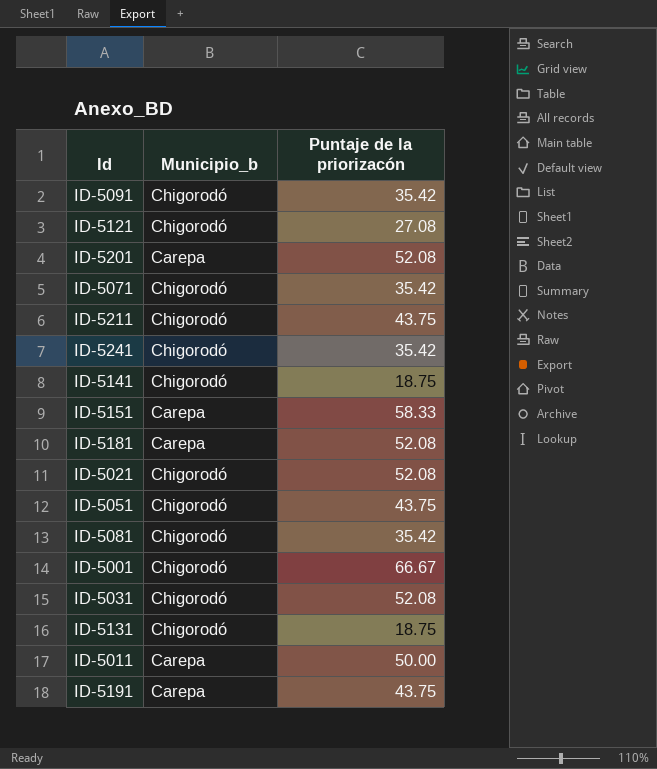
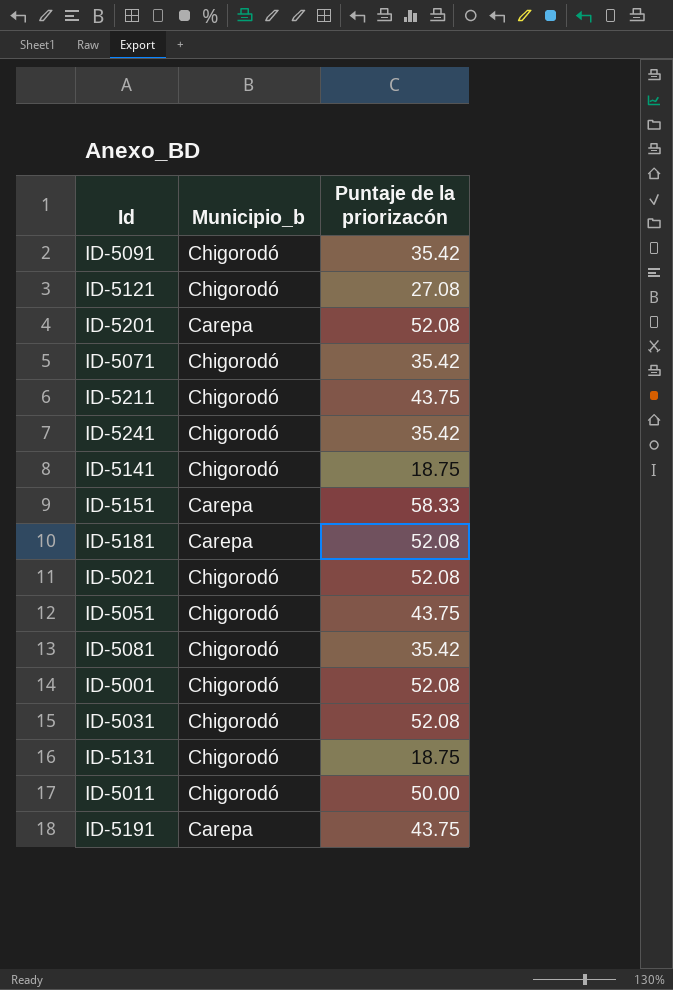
ID-5001 | Puntaje de la priorizacón: 66.67 -> 52.08
ID-5011 | Municipio_b: Carepa -> Chigorodó

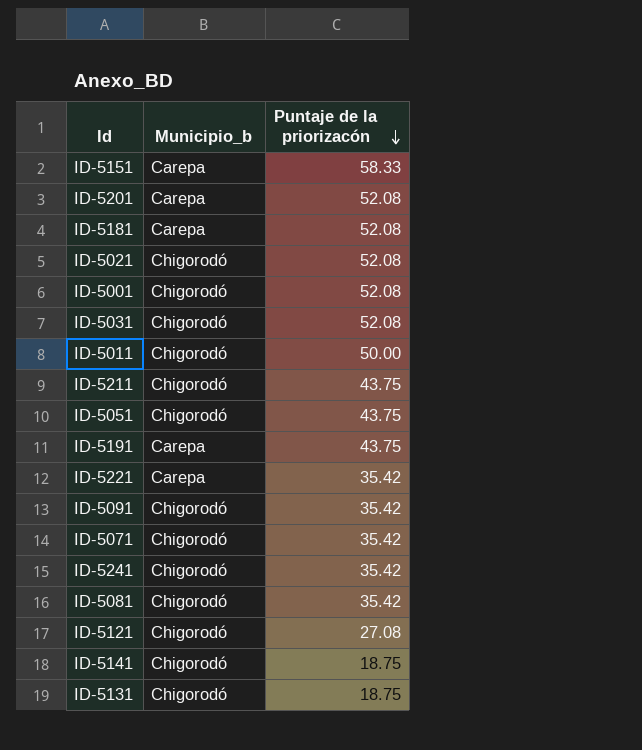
row order: none -> Puntaje de la priorizacón descending
row ID-5221: none -> Carepa | 35.42

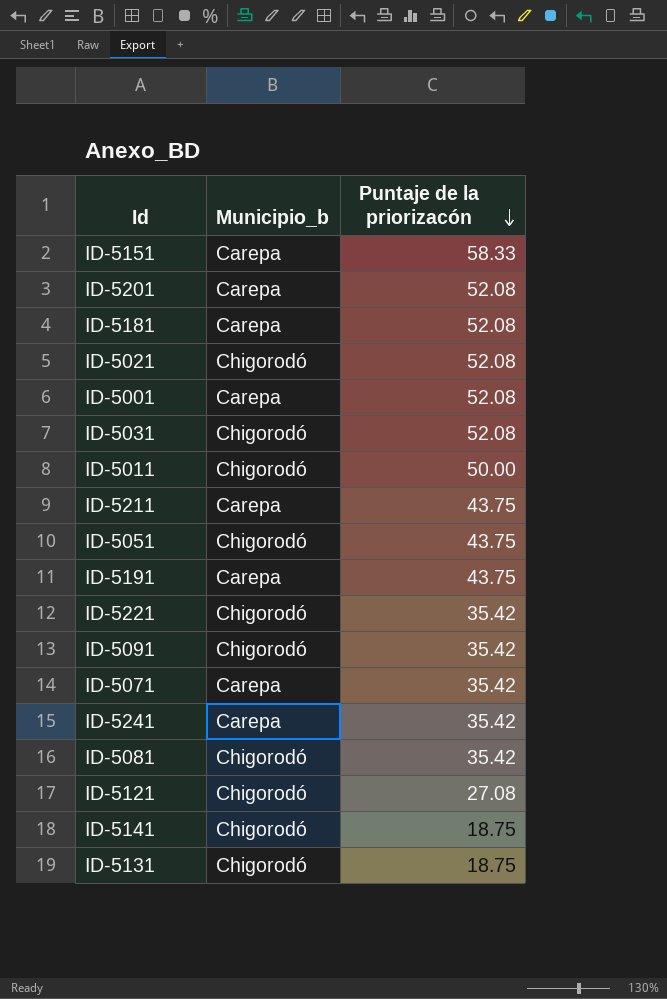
ID-5001 | Municipio_b: Chigorodó -> Carepa
ID-5211 | Municipio_b: Chigorodó -> Carepa
ID-5221 | Municipio_b: Carepa -> Chigorodó
ID-5071 | Municipio_b: Chigorodó -> Carepa
ID-5241 | Municipio_b: Chigorodó -> Carepa

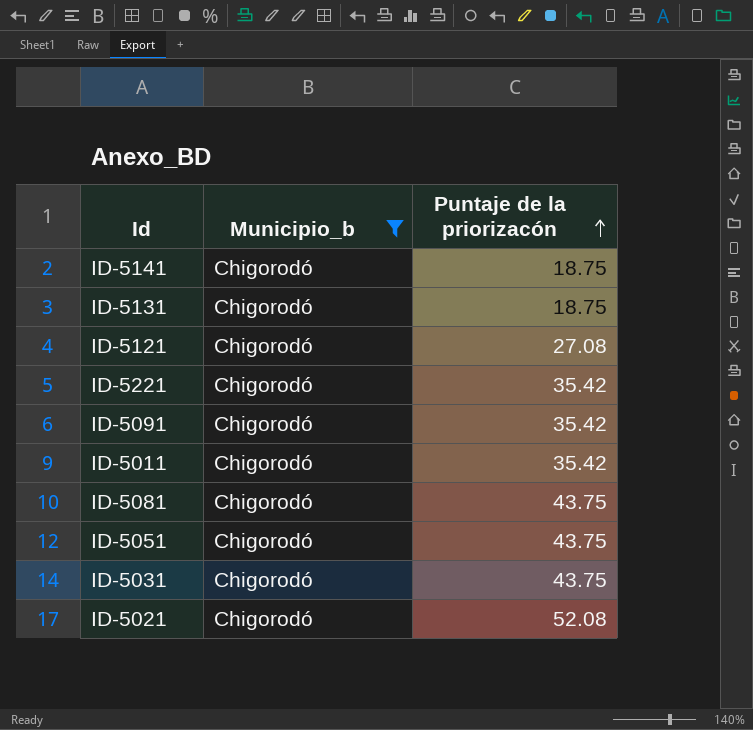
filter: none -> Municipio_b = Chigorodó
row order: Puntaje de la priorizacón descending -> Puntaje de la priorizacón ascending
ID-5011 | Puntaje de la priorizacón: 50.00 -> 35.42
ID-5081 | Puntaje de la priorizacón: 35.42 -> 43.75
ID-5031 | Puntaje de la priorizacón: 52.08 -> 43.75

